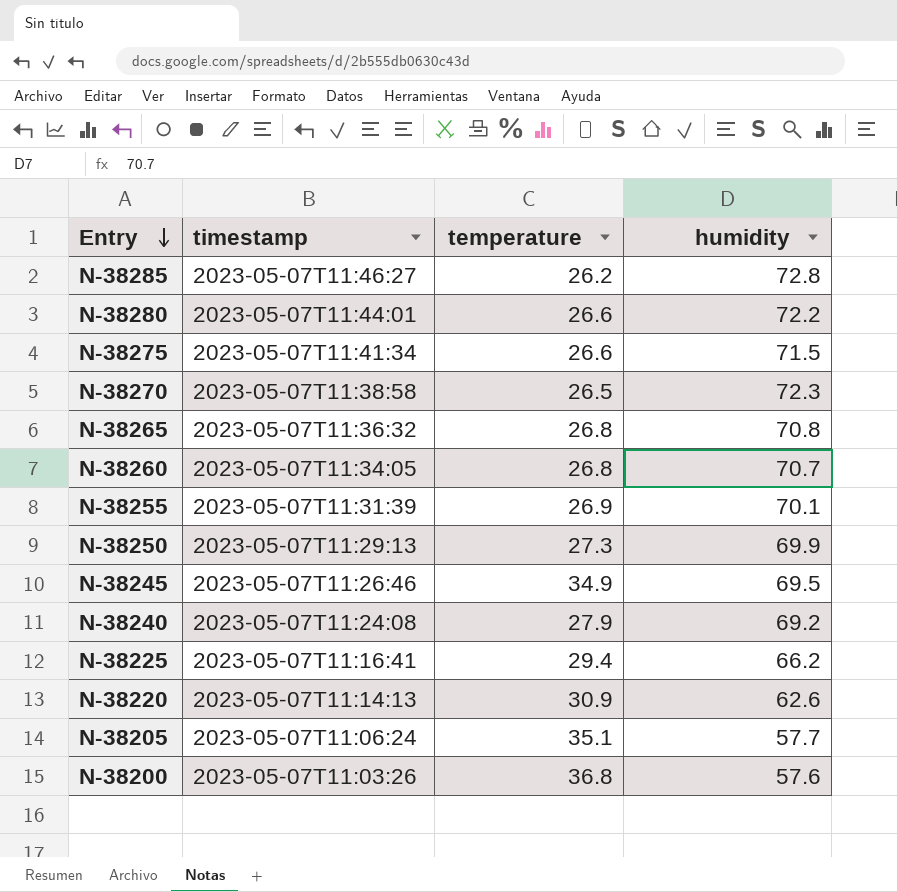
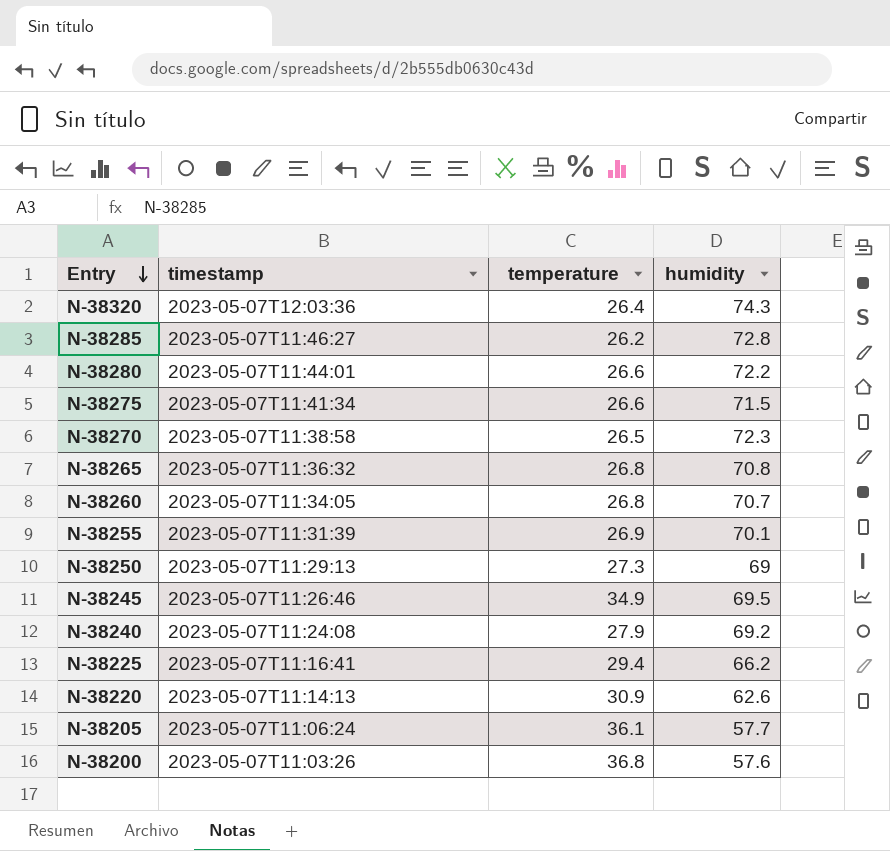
row N-38320: none -> 2023-05-07T12:03:36 | 26.4 | 74.3
N-38250 | humidity: 69.9 -> 69
N-38205 | temperature: 35.1 -> 36.1

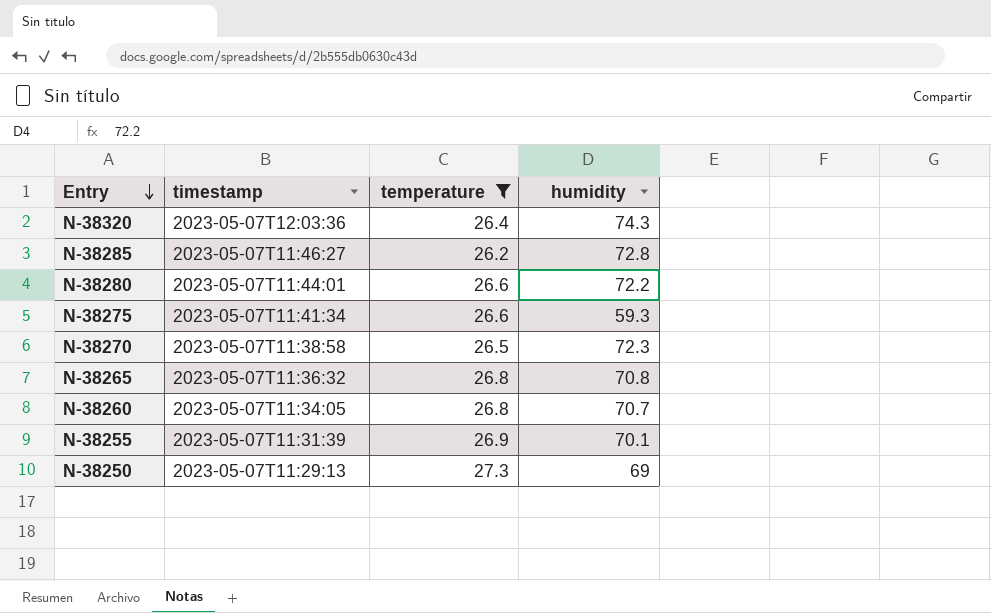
filter: none -> temperature <= 27.3
N-38275 | humidity: 71.5 -> 59.3

